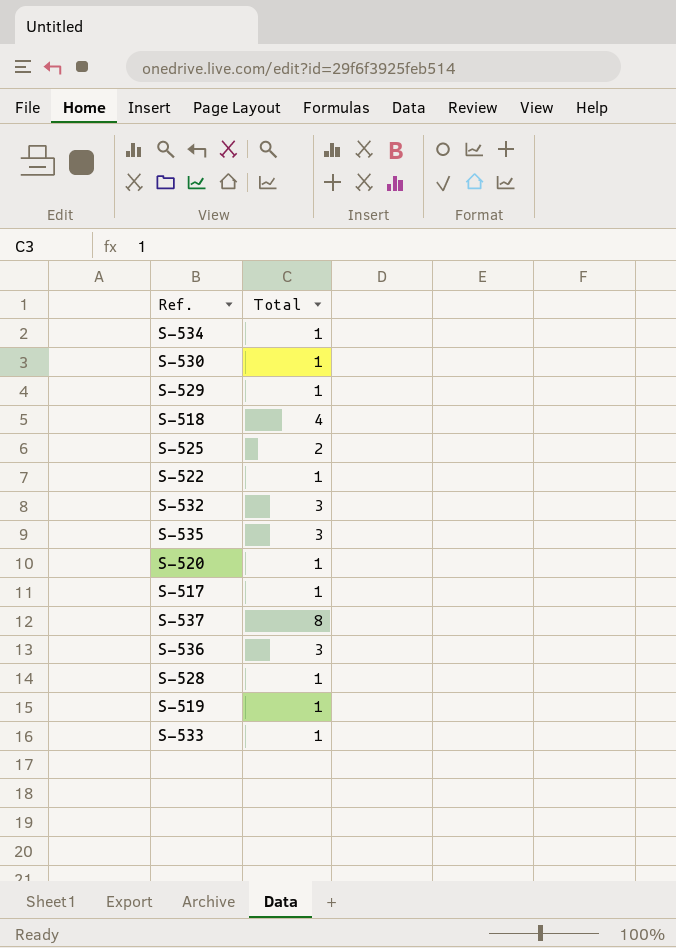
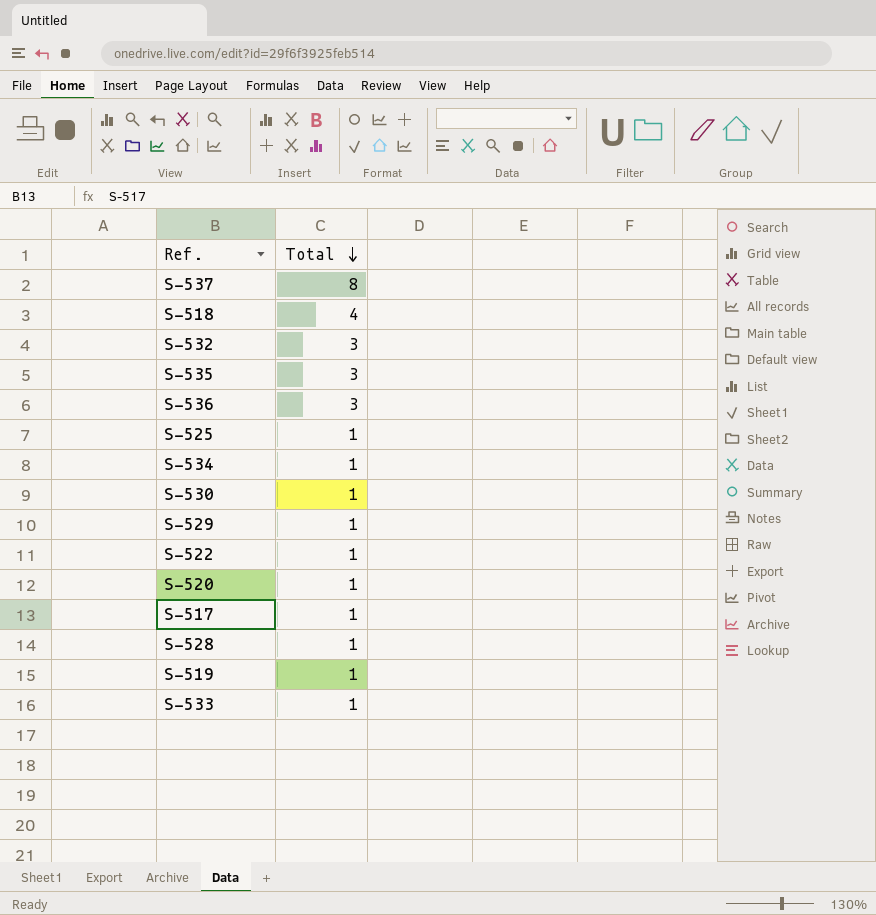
row order: none -> Total descending
S-525 | Total: 2 -> 1

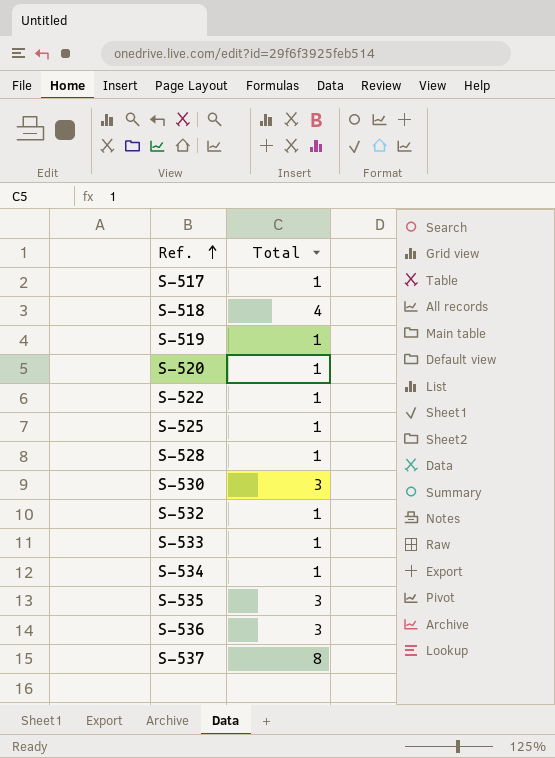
row order: Total descending -> Ref. ascending
row S-529: 1 -> none
S-530 | Total: 1 -> 3
S-532 | Total: 3 -> 1

